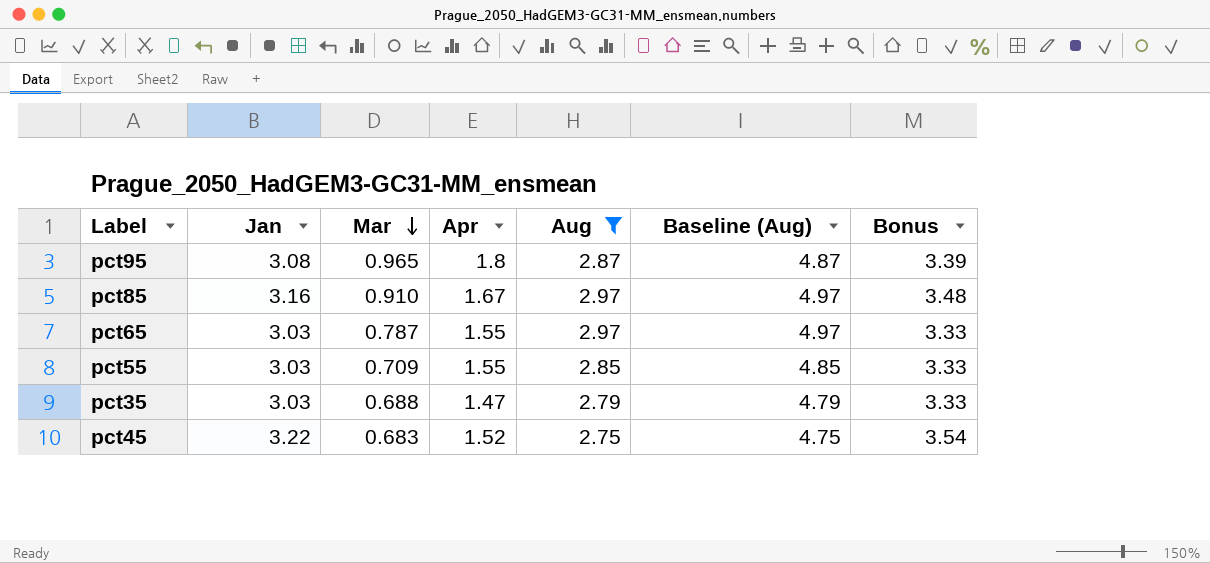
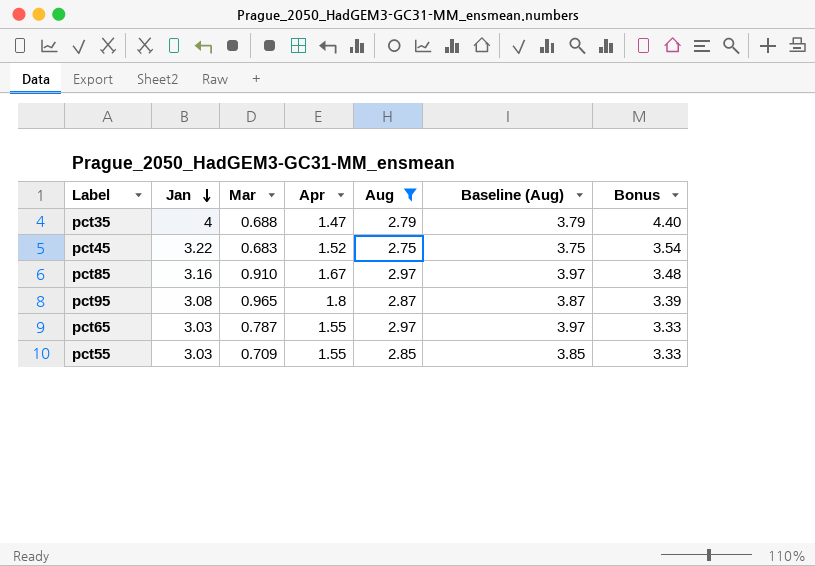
row order: Mar descending -> Jan descending
column Baseline (Aug) | formula: [Aug] + 2 -> [Aug] + 1
pct35 | Jan: 3.03 -> 4
pct35 | Bonus: 3.33 -> 4.40

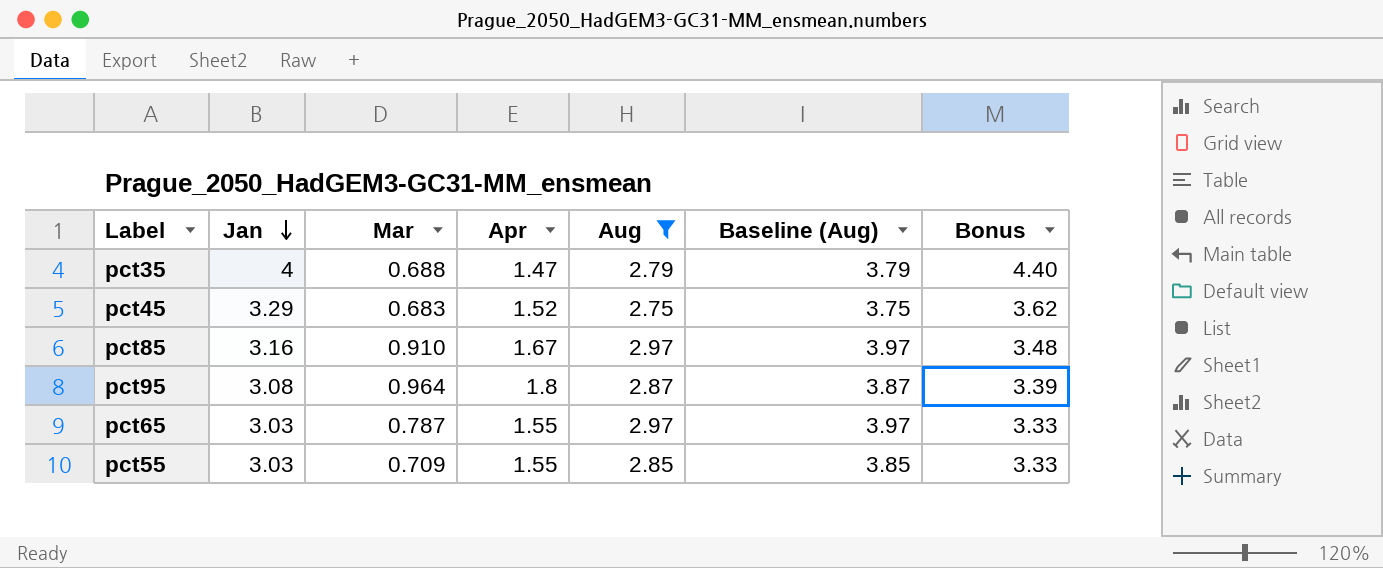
pct45 | Jan: 3.22 -> 3.29
pct45 | Bonus: 3.54 -> 3.62
pct95 | Mar: 0.965 -> 0.964

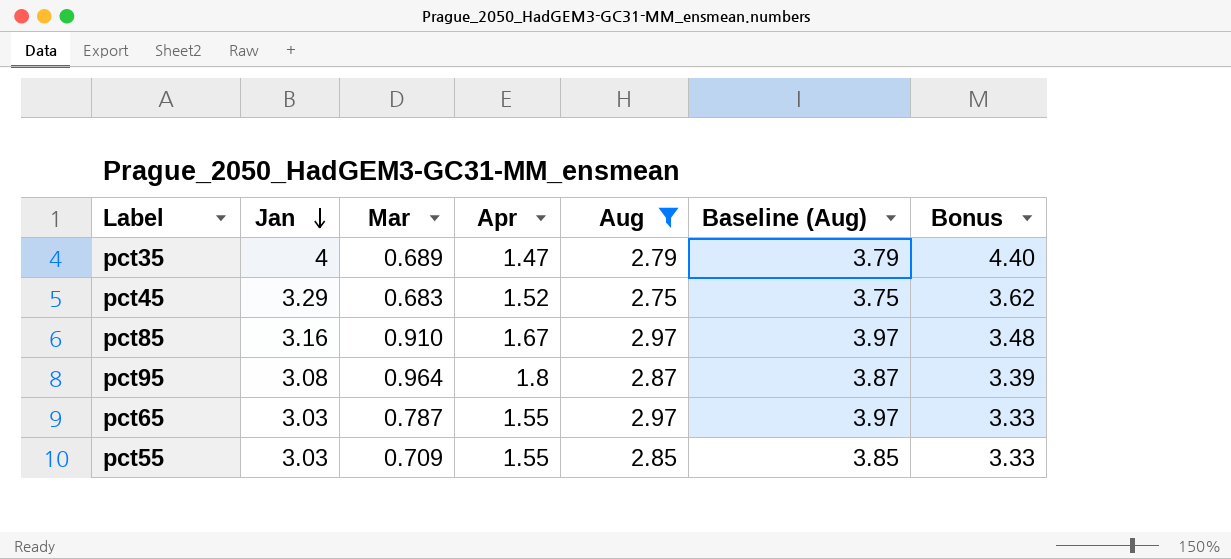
pct35 | Mar: 0.688 -> 0.689

